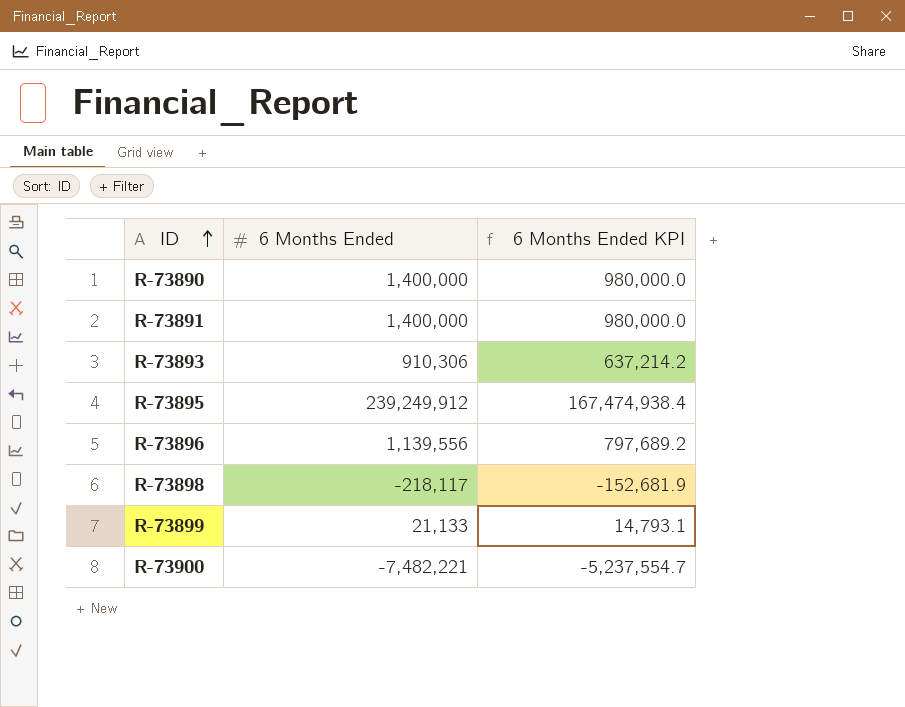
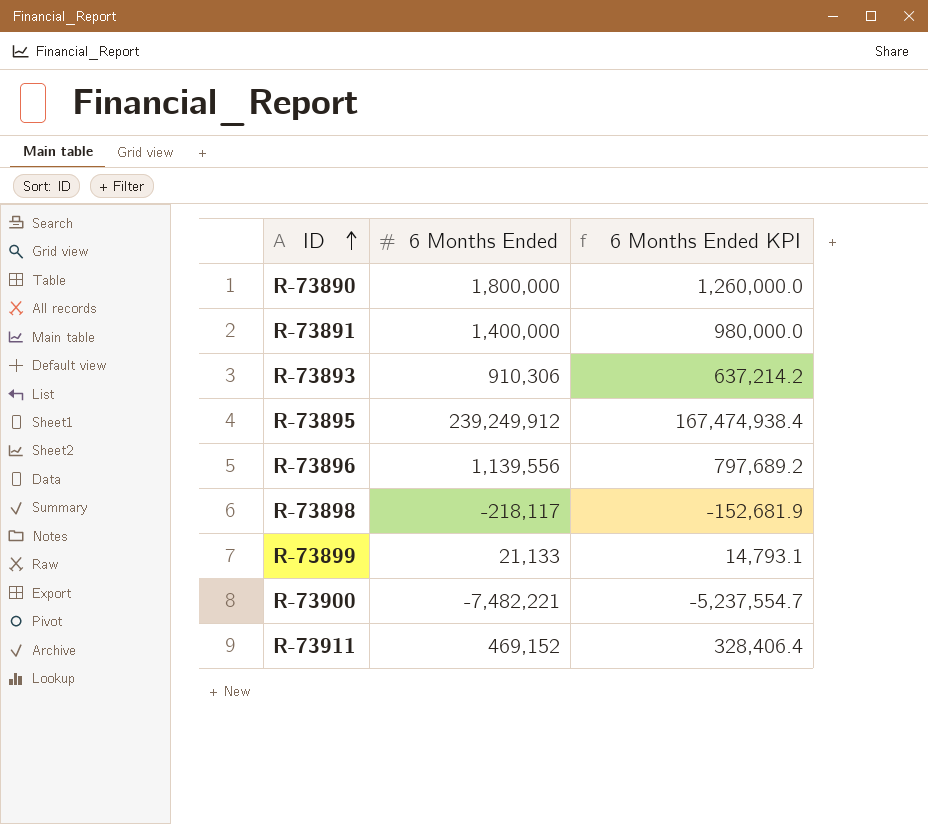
R-73890 | 6 Months Ended: 1,400,000 -> 1,800,000
R-73890 | 6 Months Ended KPI: 980,000.0 -> 1,260,000.0
row R-73911: none -> 469,152 | 328,406.4

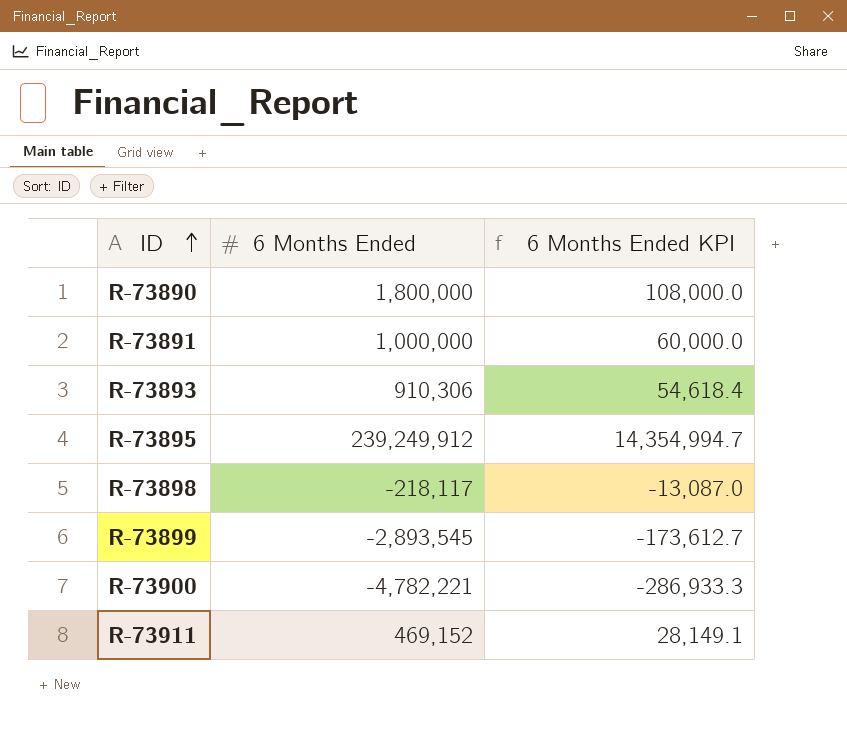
column 6 Months Ended KPI | formula: [6 Months Ended] * 0.7 -> [6 Months Ended] * 0.06
row R-73896: 1,139,556 | 797,689.2 -> none
R-73891 | 6 Months Ended: 1,400,000 -> 1,000,000
R-73899 | 6 Months Ended: 21,133 -> -2,893,545
R-73900 | 6 Months Ended: -7,482,221 -> -4,782,221

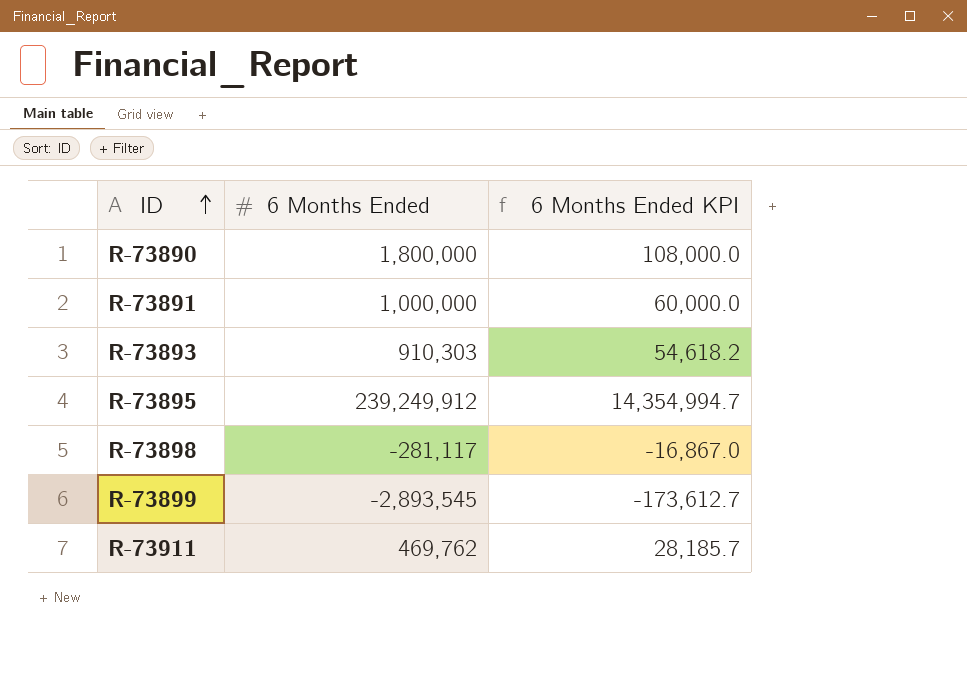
row R-73900: -4,782,221 | -286,933.3 -> none
R-73893 | 6 Months Ended: 910,306 -> 910,303
R-73893 | 6 Months Ended KPI: 54,618.4 -> 54,618.2
R-73898 | 6 Months Ended: -218,117 -> -281,117
R-73898 | 6 Months Ended KPI: -13,087.0 -> -16,867.0
R-73911 | 6 Months Ended: 469,152 -> 469,762
R-73911 | 6 Months Ended KPI: 28,149.1 -> 28,185.7

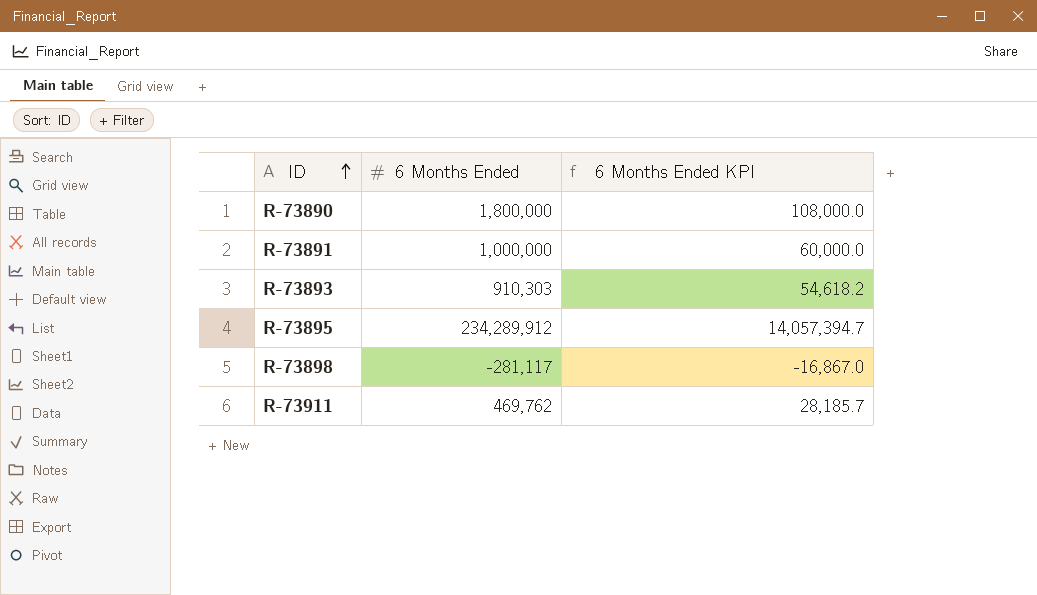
row R-73899: -2,893,545 | -173,612.7 -> none
R-73895 | 6 Months Ended: 239,249,912 -> 234,289,912
R-73895 | 6 Months Ended KPI: 14,354,994.7 -> 14,057,394.7

